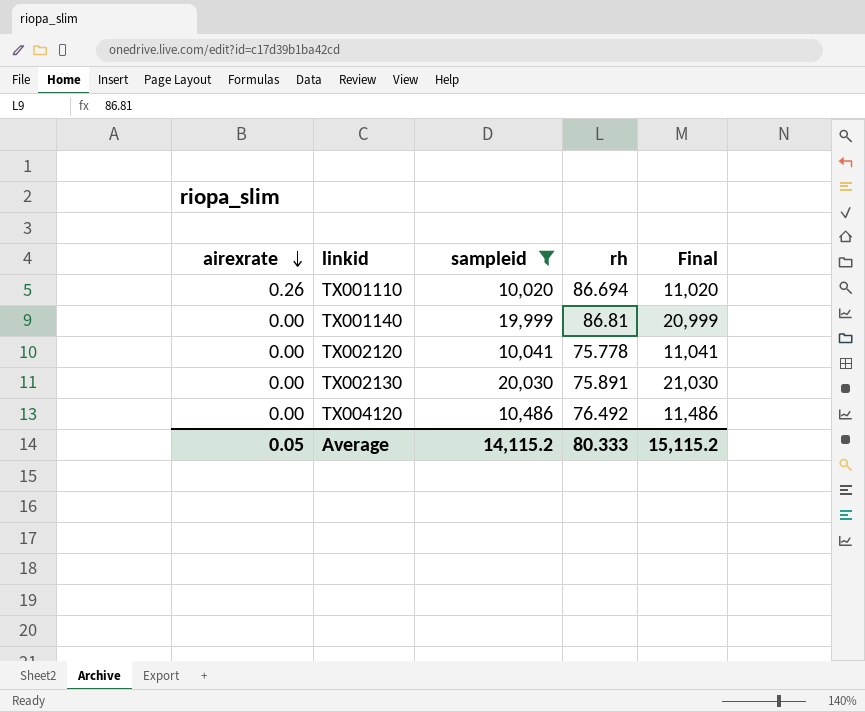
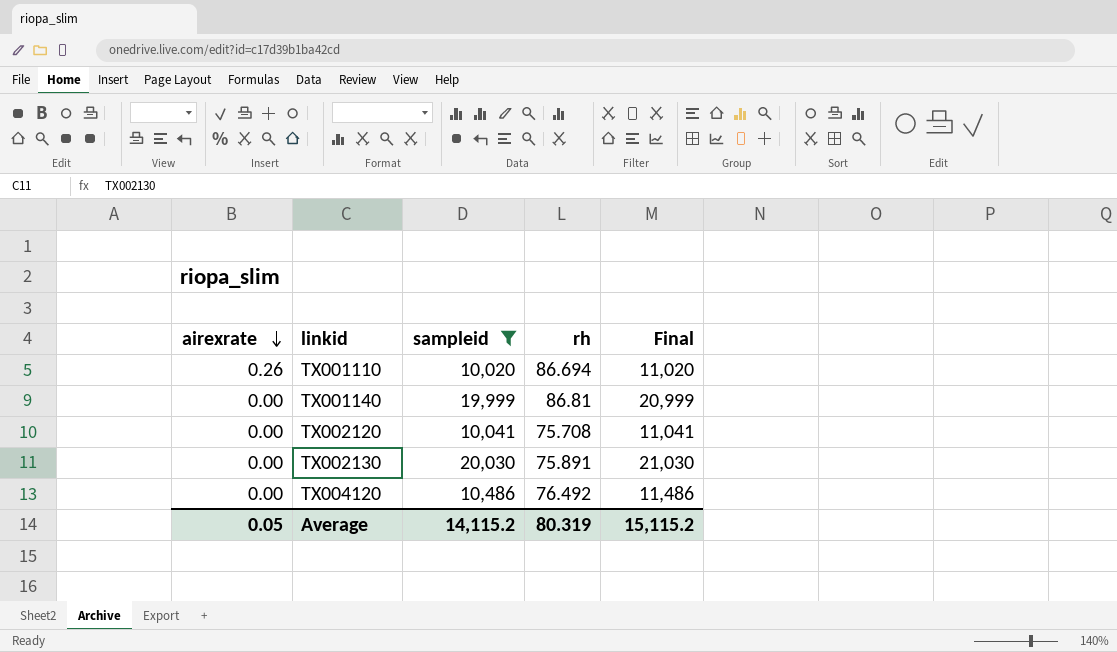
TX002120 | rh: 75.778 -> 75.708
Average | rh: 80.333 -> 80.319

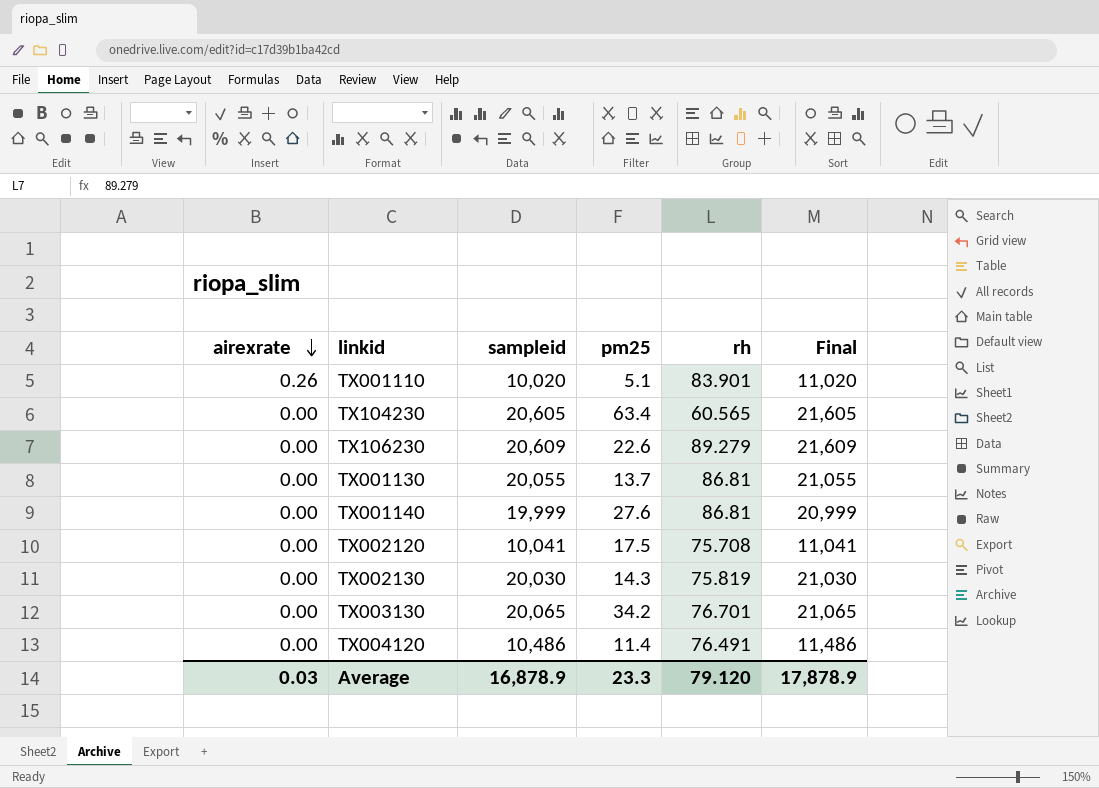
filter: sampleid <= 20,030 -> none
column pm25 | position: none -> 4
TX001110 | rh: 86.694 -> 83.901
TX002130 | rh: 75.891 -> 75.819
TX004120 | rh: 76.492 -> 76.491
Average | airexrate: 0.05 -> 0.03
Average | sampleid: 14,115.2 -> 16,878.9
Average | rh: 80.319 -> 79.120
Average | Final: 15,115.2 -> 17,878.9

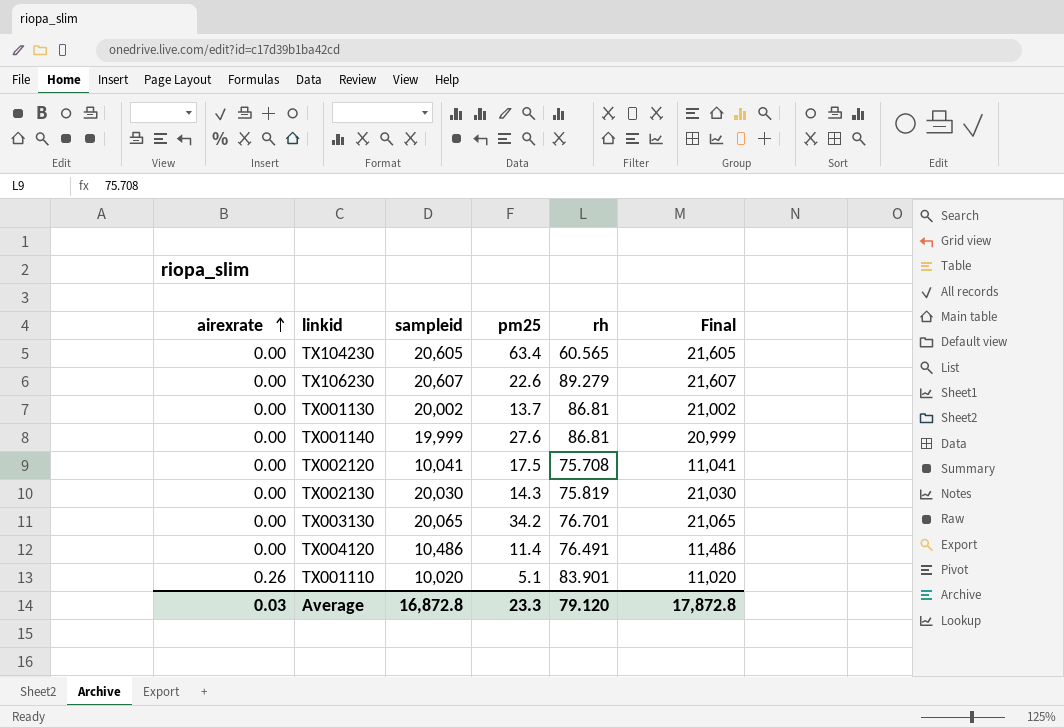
row order: airexrate descending -> airexrate ascending
TX106230 | sampleid: 20,609 -> 20,607
TX106230 | Final: 21,609 -> 21,607
TX001130 | sampleid: 20,055 -> 20,002
TX001130 | Final: 21,055 -> 21,002
Average | sampleid: 16,878.9 -> 16,872.8
Average | Final: 17,878.9 -> 17,872.8

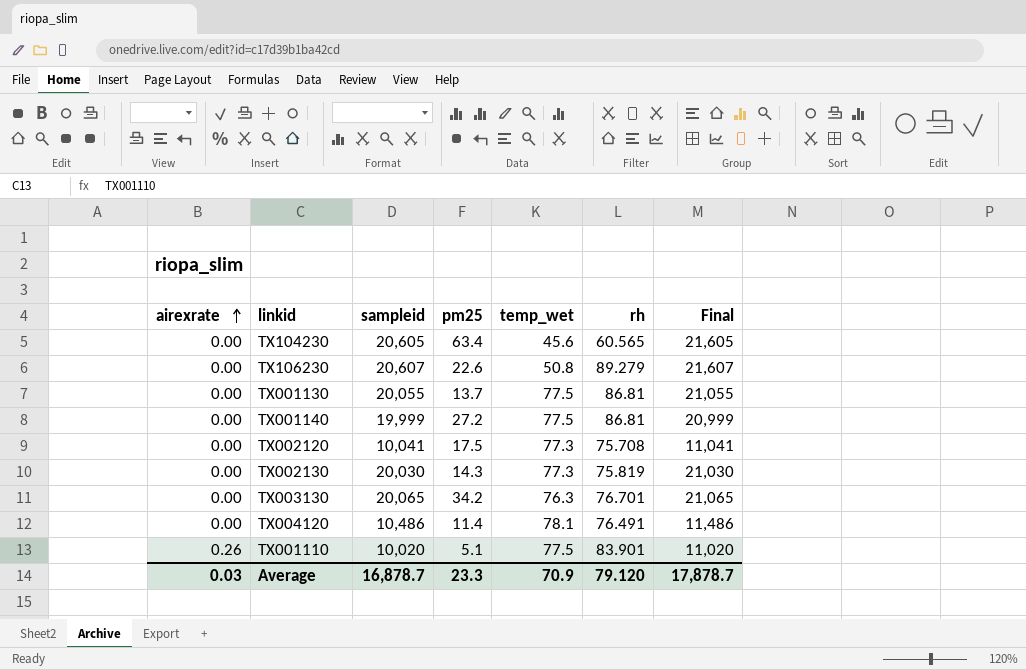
column temp_wet | position: none -> 5
TX001130 | sampleid: 20,002 -> 20,055
TX001130 | Final: 21,002 -> 21,055
TX001140 | pm25: 27.6 -> 27.2
Average | sampleid: 16,872.8 -> 16,878.7
Average | Final: 17,872.8 -> 17,878.7

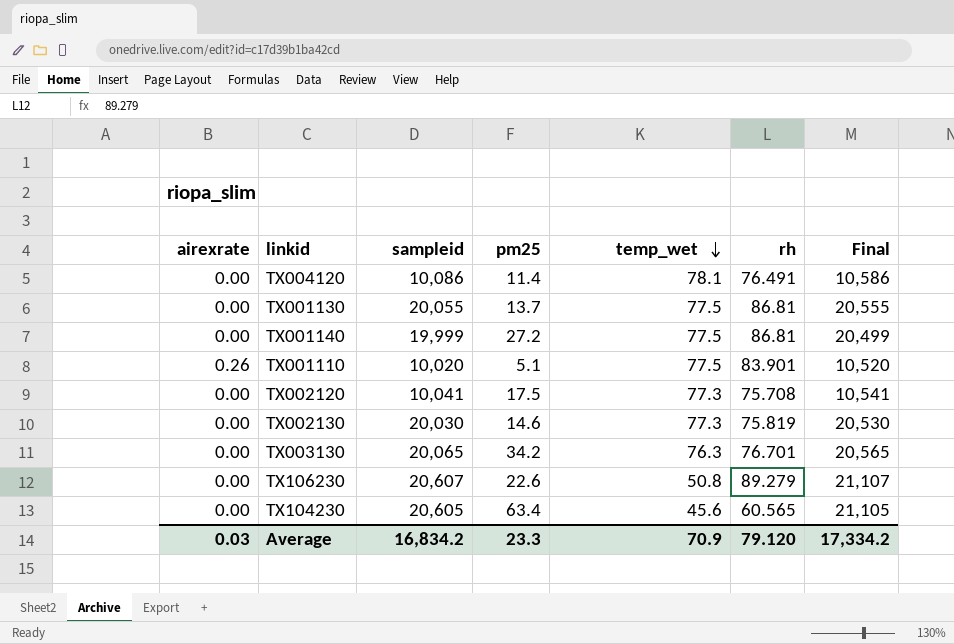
row order: airexrate ascending -> temp_wet descending
column Final | formula: [sampleid] + 1000 -> [sampleid] + 500
TX004120 | sampleid: 10,486 -> 10,086
TX002130 | pm25: 14.3 -> 14.6
Average | sampleid: 16,878.7 -> 16,834.2
Average | Final: 17,878.7 -> 17,334.2

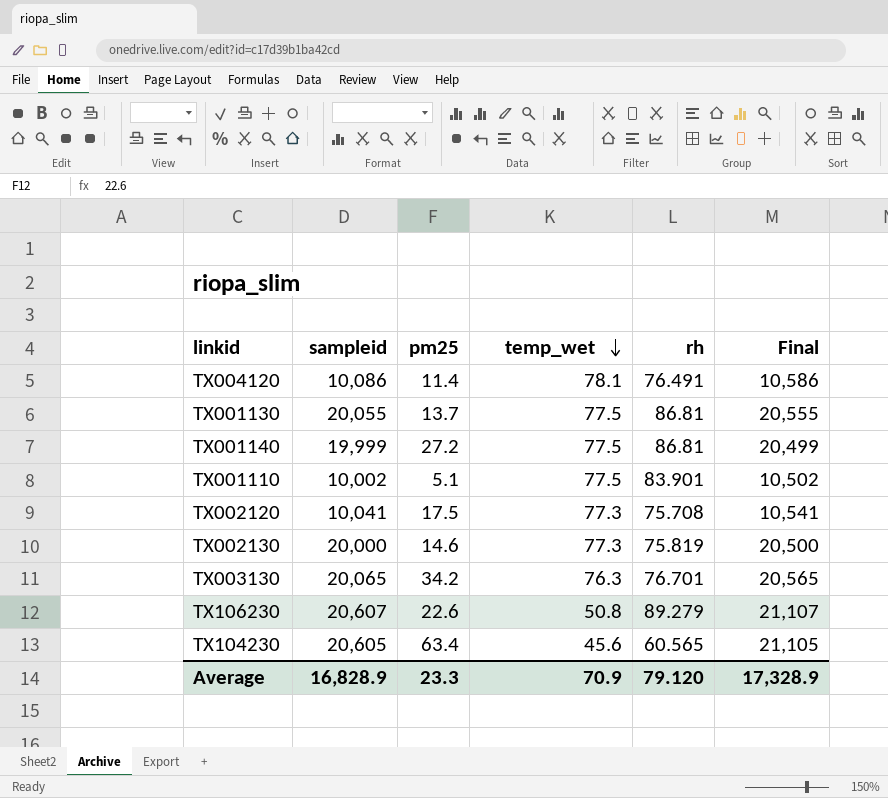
column airexrate | position: 1 -> none
TX001110 | sampleid: 10,020 -> 10,002
TX001110 | Final: 10,520 -> 10,502
TX002130 | sampleid: 20,030 -> 20,000
TX002130 | Final: 20,530 -> 20,500
Average | sampleid: 16,834.2 -> 16,828.9
Average | Final: 17,334.2 -> 17,328.9

